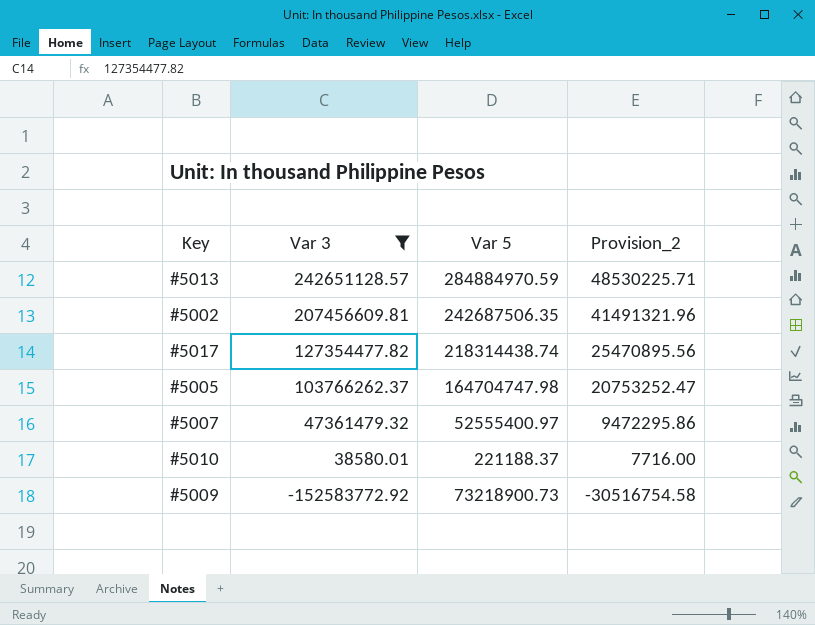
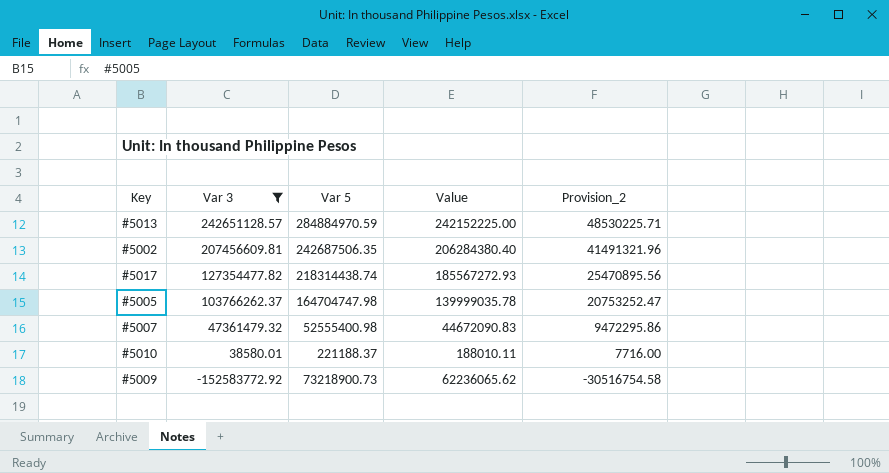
column Value | formula: none -> [Var 5] * 0.85
#5007 | Var 5: 52555400.97 -> 52555400.98

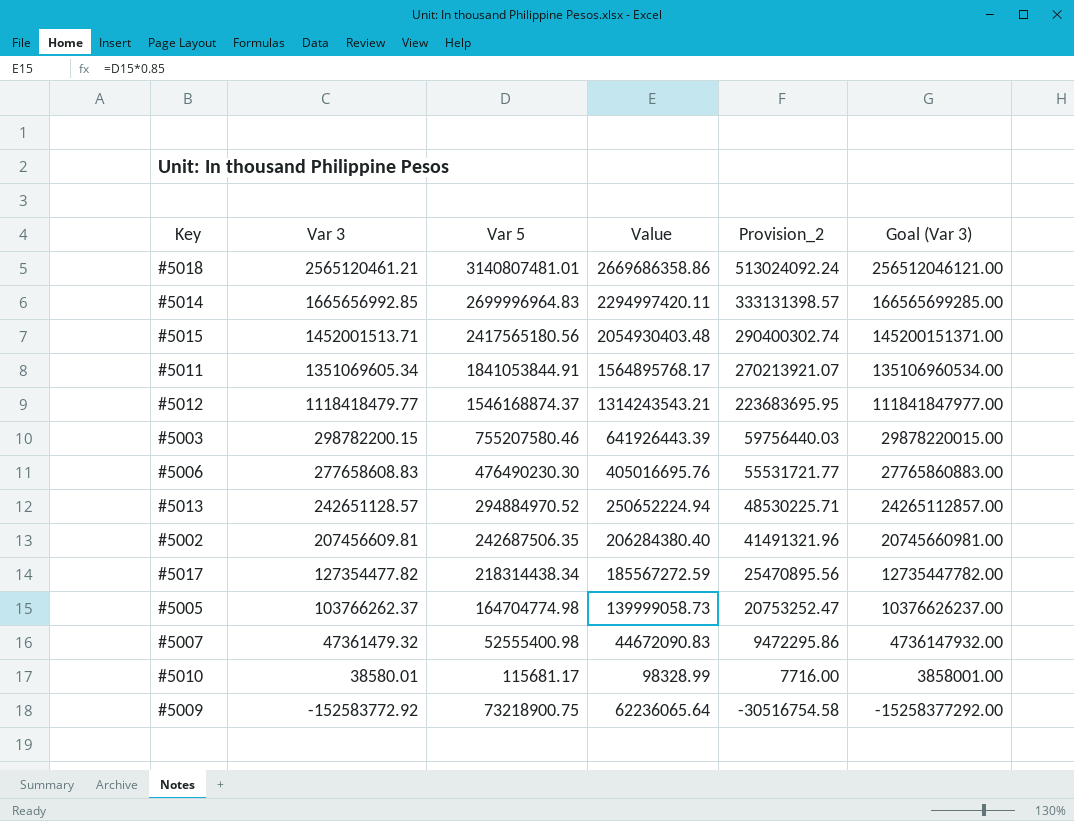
filter: Var 3 <= 242651128.57 -> none
column Goal (Var 3) | formula: none -> [Var 3] * 100
#5013 | Var 5: 284884970.59 -> 294884970.52
#5013 | Value: 242152225.00 -> 250652224.94
#5017 | Var 5: 218314438.74 -> 218314438.34
#5017 | Value: 185567272.93 -> 185567272.59
#5005 | Var 5: 164704747.98 -> 164704774.98
#5005 | Value: 139999035.78 -> 139999058.73
#5010 | Var 5: 221188.37 -> 115681.17
#5010 | Value: 188010.11 -> 98328.99
#5009 | Var 5: 73218900.73 -> 73218900.75
#5009 | Value: 62236065.62 -> 62236065.64

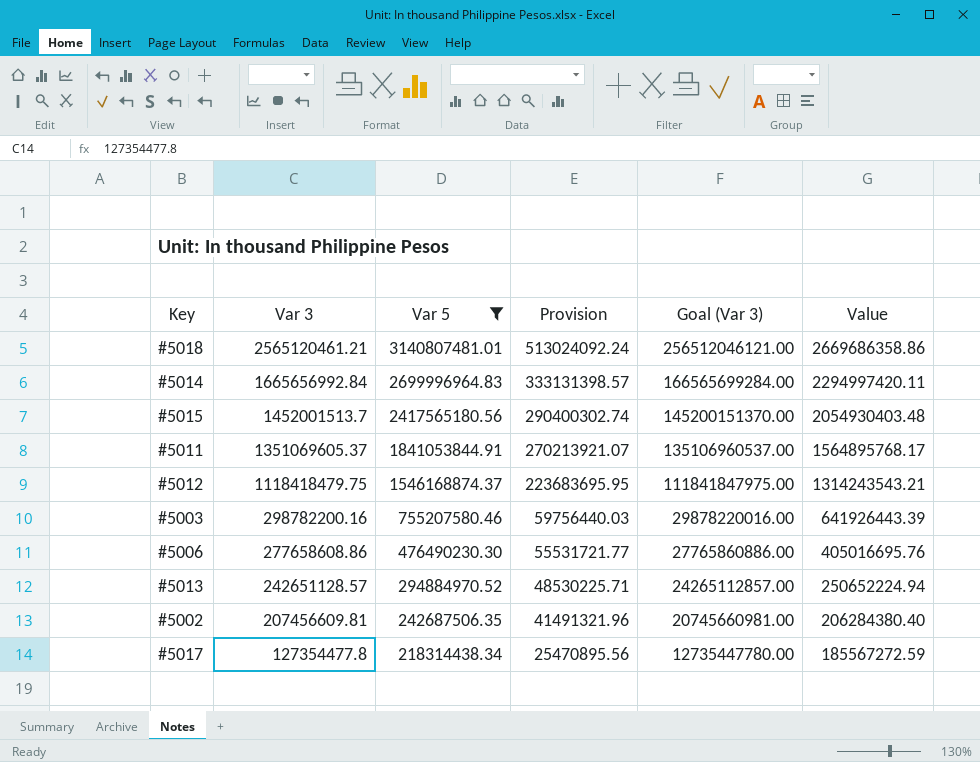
filter: none -> Var 5 >= 218314438.34
column name: Provision_2 -> Provision
column Value | position: 4 -> 6
#5014 | Var 3: 1665656992.85 -> 1665656992.84
#5014 | Goal (Var 3): 166565699285.00 -> 166565699284.00
#5015 | Var 3: 1452001513.71 -> 1452001513.7
#5015 | Goal (Var 3): 145200151371.00 -> 145200151370.00
#5011 | Var 3: 1351069605.34 -> 1351069605.37
#5011 | Goal (Var 3): 135106960534.00 -> 135106960537.00
#5012 | Var 3: 1118418479.77 -> 1118418479.75
#5012 | Goal (Var 3): 111841847977.00 -> 111841847975.00
#5003 | Var 3: 298782200.15 -> 298782200.16
#5003 | Goal (Var 3): 29878220015.00 -> 29878220016.00
#5006 | Var 3: 277658608.83 -> 277658608.86
#5006 | Goal (Var 3): 27765860883.00 -> 27765860886.00
#5017 | Var 3: 127354477.82 -> 127354477.8
#5017 | Goal (Var 3): 12735447782.00 -> 12735447780.00

